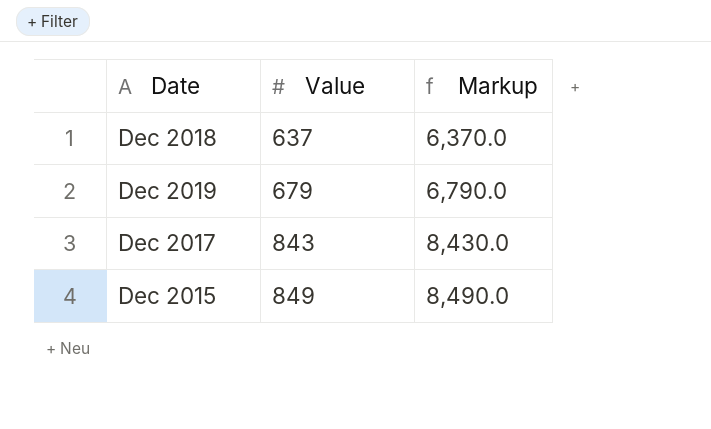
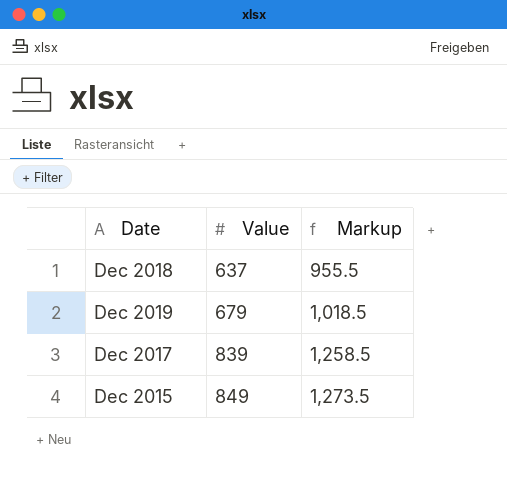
column Markup | formula: [Value] * 10 -> [Value] * 1.5
Dec 2017 | Value: 843 -> 839

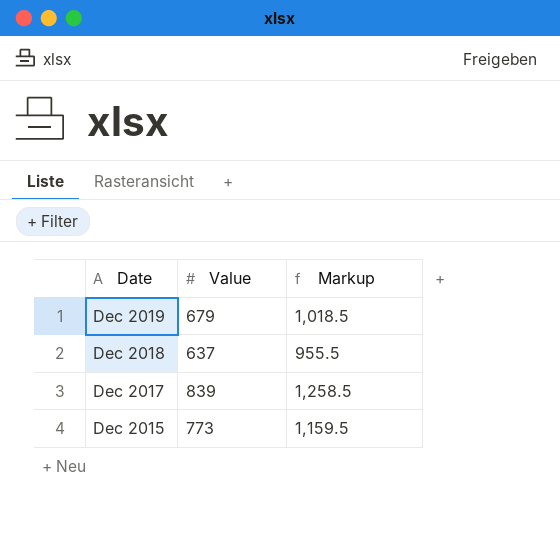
row order: Value ascending -> Date descending
Dec 2015 | Value: 849 -> 773
Dec 2015 | Markup: 1,273.5 -> 1,159.5

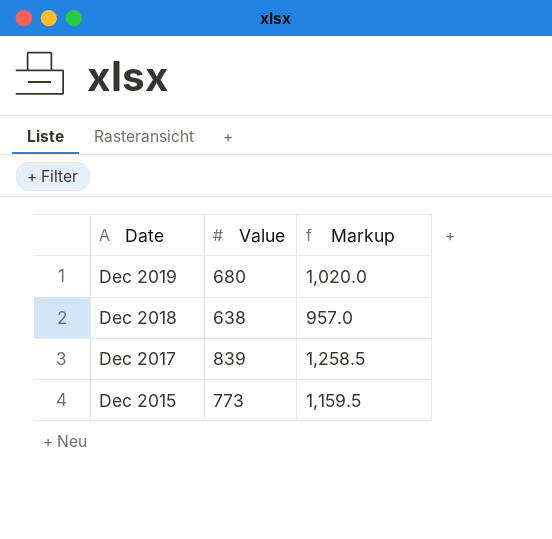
Dec 2019 | Value: 679 -> 680
Dec 2019 | Markup: 1,018.5 -> 1,020.0
Dec 2018 | Value: 637 -> 638
Dec 2018 | Markup: 955.5 -> 957.0

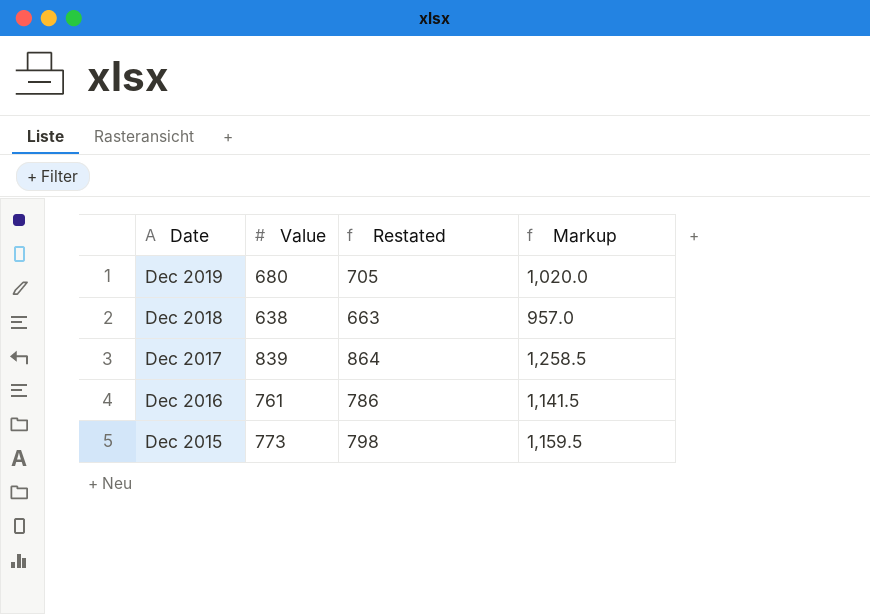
column Restated | formula: none -> [Value] + 25
row Dec 2016: none -> 761 | 786 | 1,141.5

